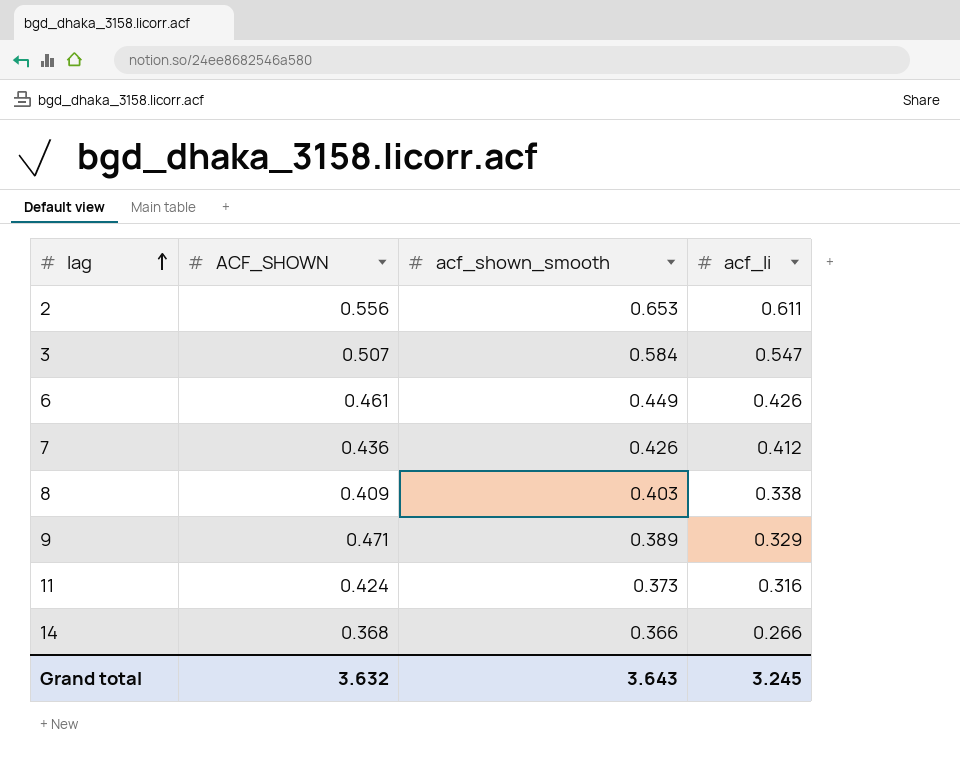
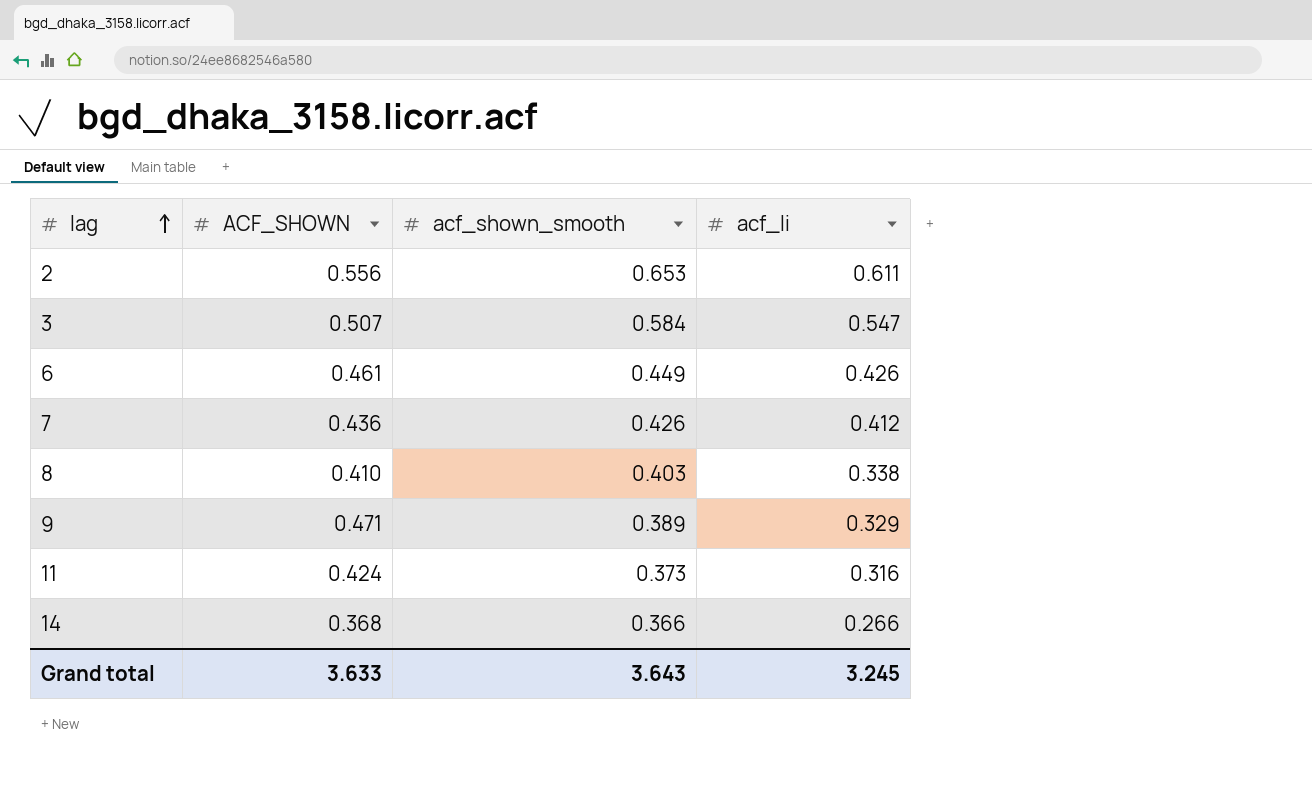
8 | ACF_SHOWN: 0.409 -> 0.410
Grand total | ACF_SHOWN: 3.632 -> 3.633

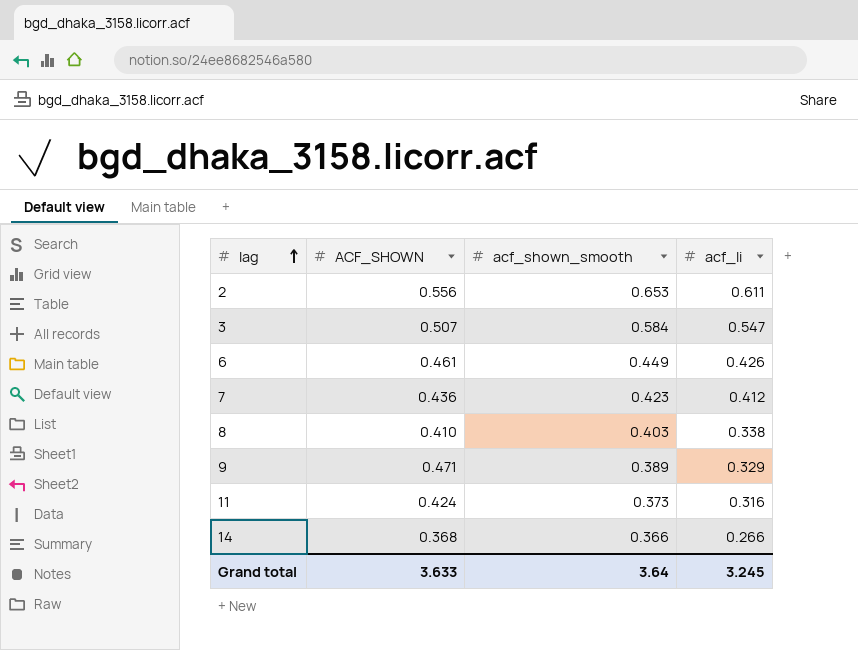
7 | acf_shown_smooth: 0.426 -> 0.423
Grand total | acf_shown_smooth: 3.643 -> 3.64

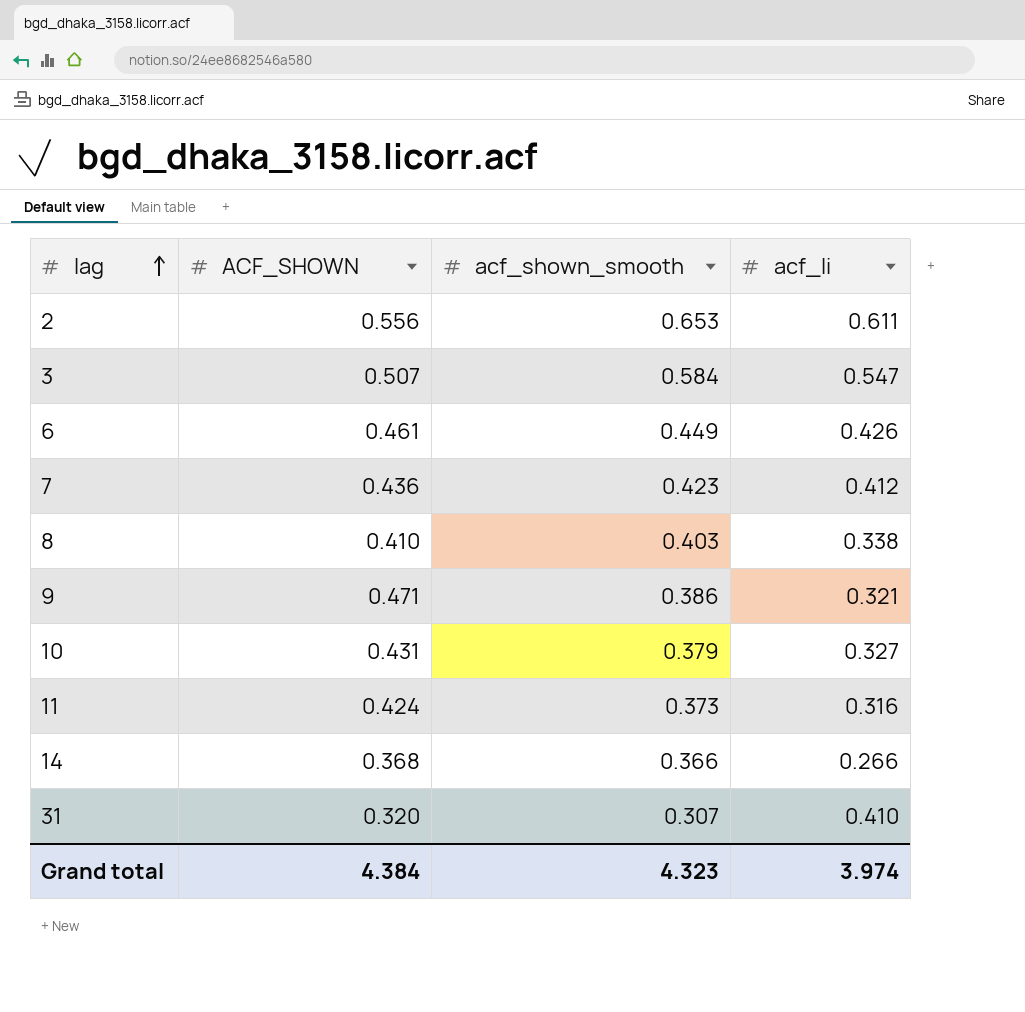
9 | acf_shown_smooth: 0.389 -> 0.386
9 | acf_li: 0.329 -> 0.321
row 10: none -> 0.431 | 0.379 | 0.327
row 31: none -> 0.320 | 0.307 | 0.410
Grand total | ACF_SHOWN: 3.633 -> 4.384
Grand total | acf_shown_smooth: 3.64 -> 4.323
Grand total | acf_li: 3.245 -> 3.974

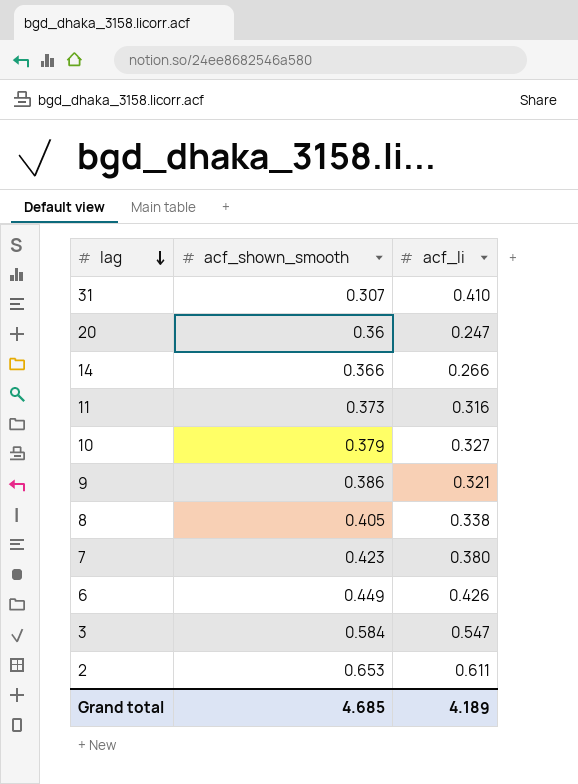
row order: lag ascending -> lag descending
column ACF_SHOWN | position: 2 -> none
row 20: none -> 0.36 | 0.247
8 | acf_shown_smooth: 0.403 -> 0.405
7 | acf_li: 0.412 -> 0.380
Grand total | acf_shown_smooth: 4.323 -> 4.685
Grand total | acf_li: 3.974 -> 4.189

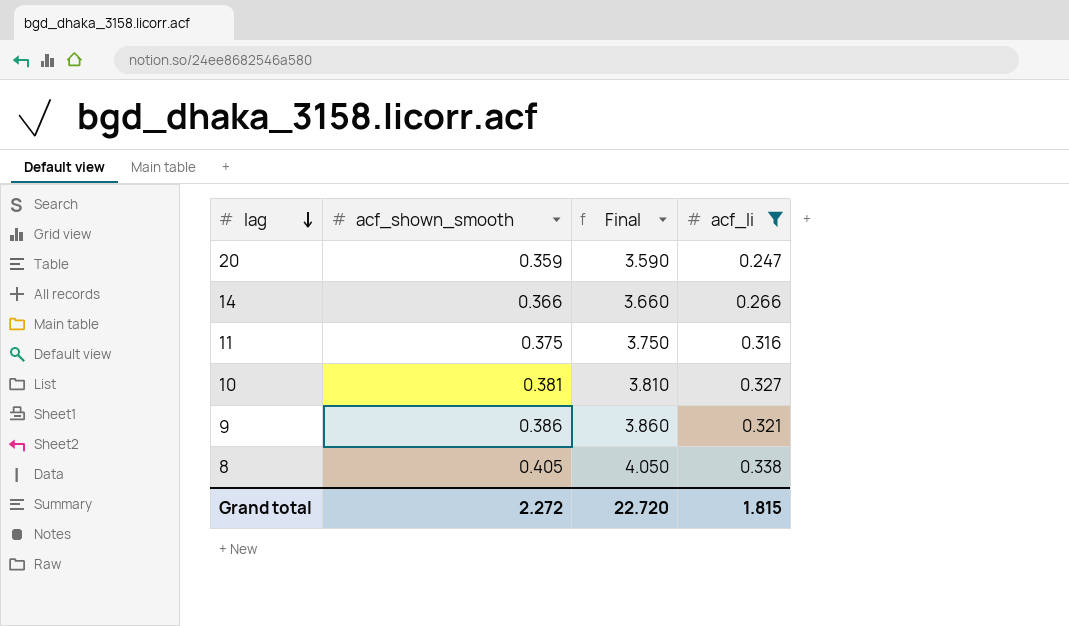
filter: none -> acf_li <= 0.338
column Final | formula: none -> [acf_shown_smooth] * 10
20 | acf_shown_smooth: 0.36 -> 0.359
11 | acf_shown_smooth: 0.373 -> 0.375
10 | acf_shown_smooth: 0.379 -> 0.381
Grand total | acf_shown_smooth: 4.685 -> 2.272
Grand total | acf_li: 4.189 -> 1.815

